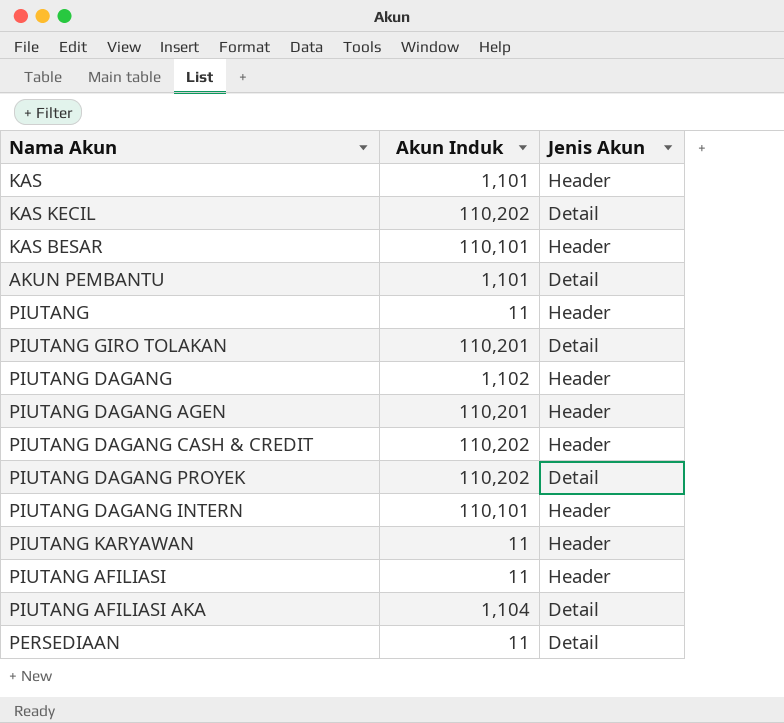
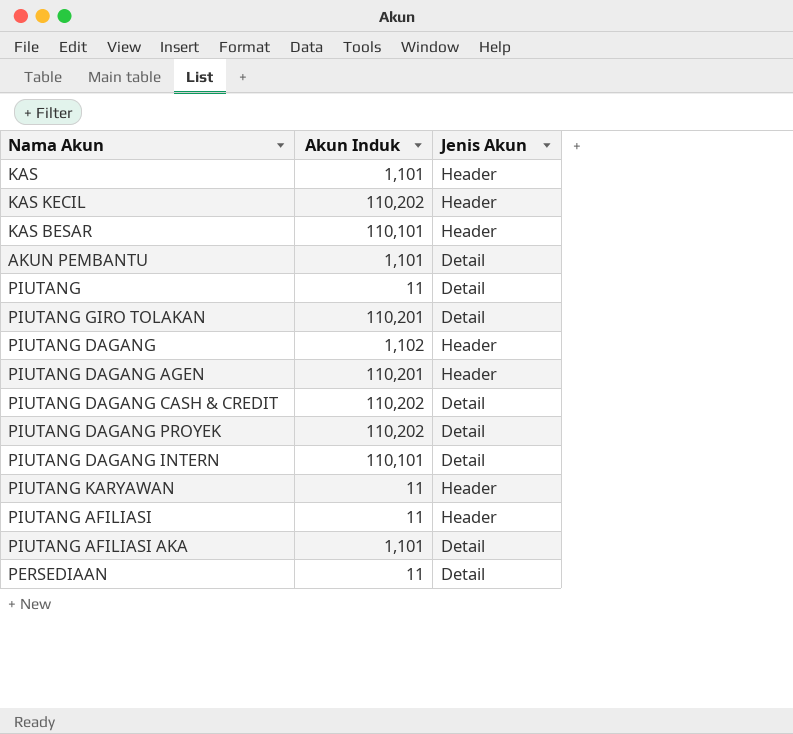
KAS KECIL | Jenis Akun: Detail -> Header
PIUTANG | Jenis Akun: Header -> Detail
PIUTANG DAGANG CASH & CREDIT | Jenis Akun: Header -> Detail
PIUTANG DAGANG INTERN | Jenis Akun: Header -> Detail
PIUTANG AFILIASI AKA | Akun Induk: 1,104 -> 1,101

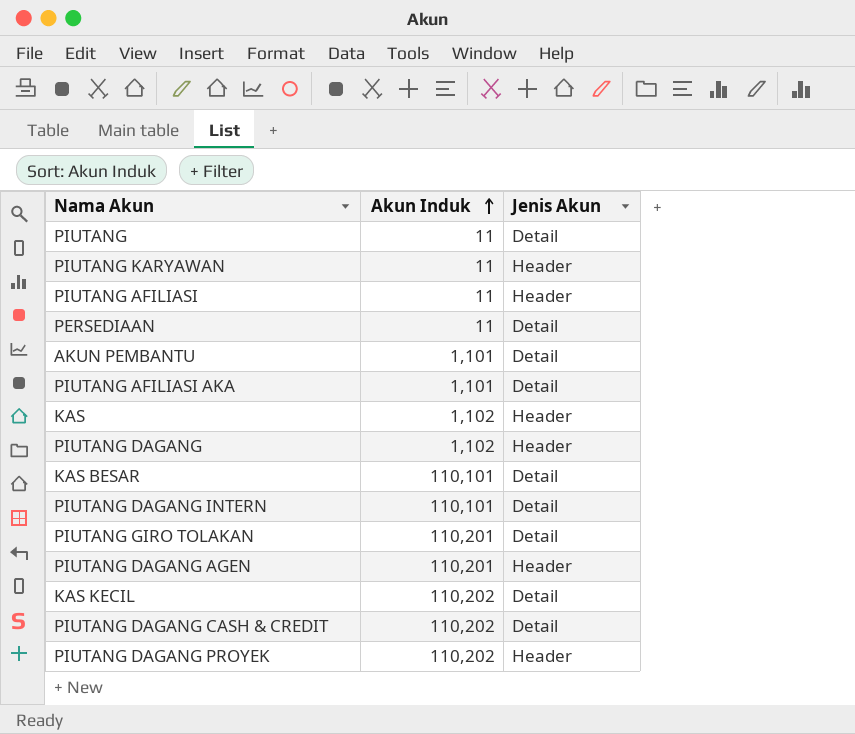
row order: none -> Akun Induk ascending
KAS | Akun Induk: 1,101 -> 1,102
KAS BESAR | Jenis Akun: Header -> Detail
KAS KECIL | Jenis Akun: Header -> Detail
PIUTANG DAGANG PROYEK | Jenis Akun: Detail -> Header

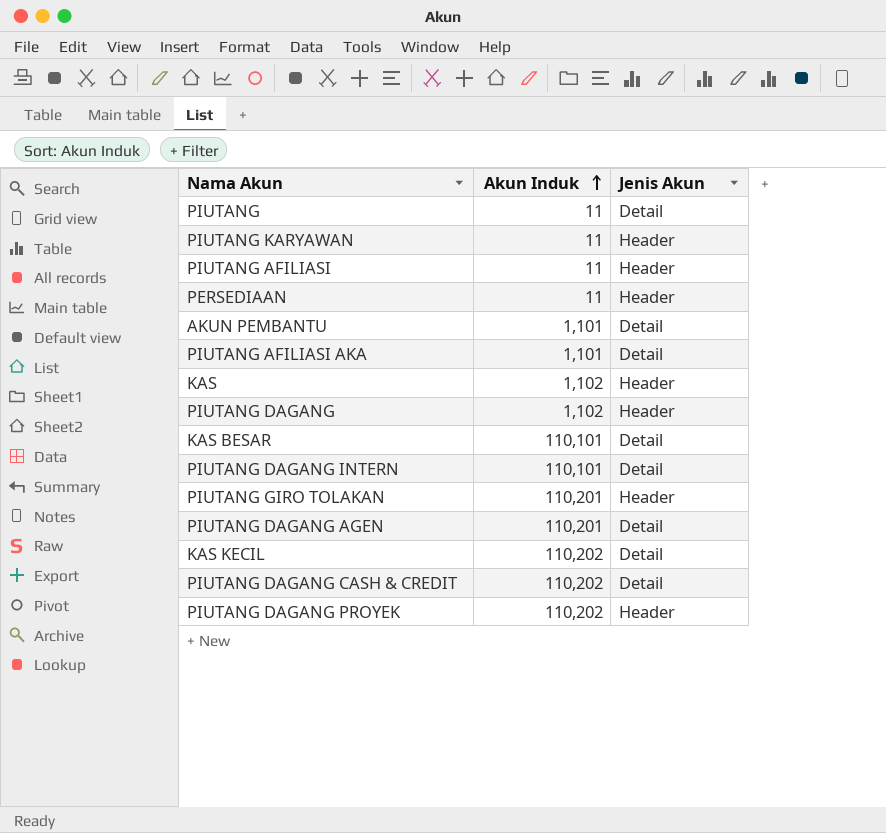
PERSEDIAAN | Jenis Akun: Detail -> Header
PIUTANG GIRO TOLAKAN | Jenis Akun: Detail -> Header
PIUTANG DAGANG AGEN | Jenis Akun: Header -> Detail

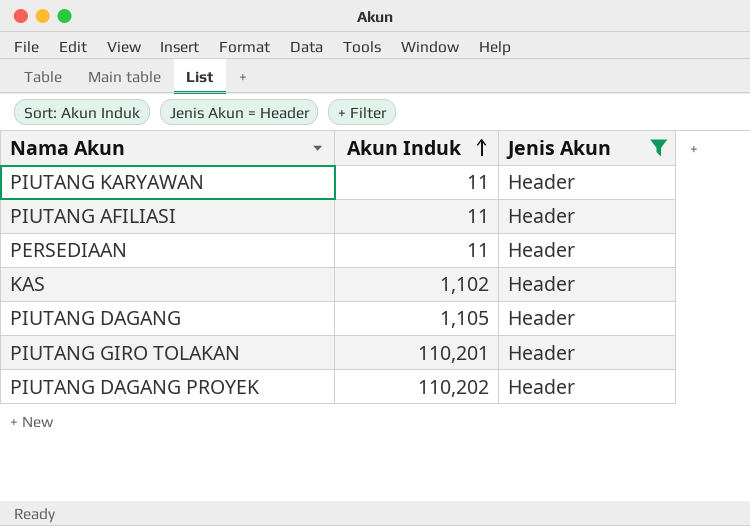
filter: none -> Jenis Akun = Header
PIUTANG DAGANG | Akun Induk: 1,102 -> 1,105

